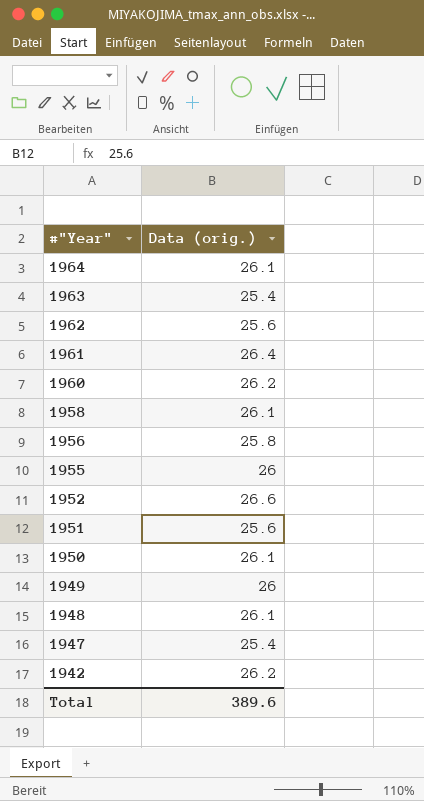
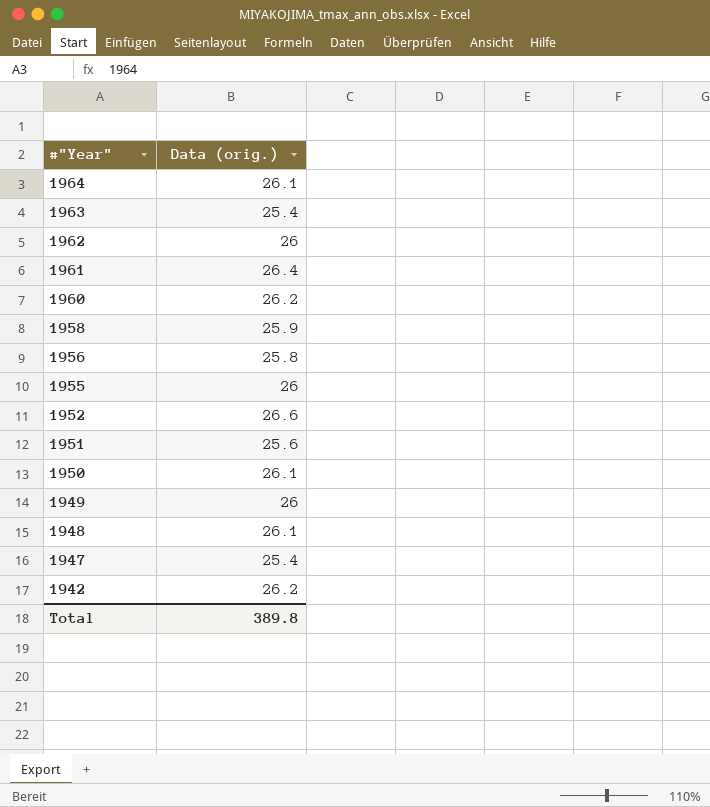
1962 | Data (orig.): 25.6 -> 26
1958 | Data (orig.): 26.1 -> 25.9
Total | Data (orig.): 389.6 -> 389.8

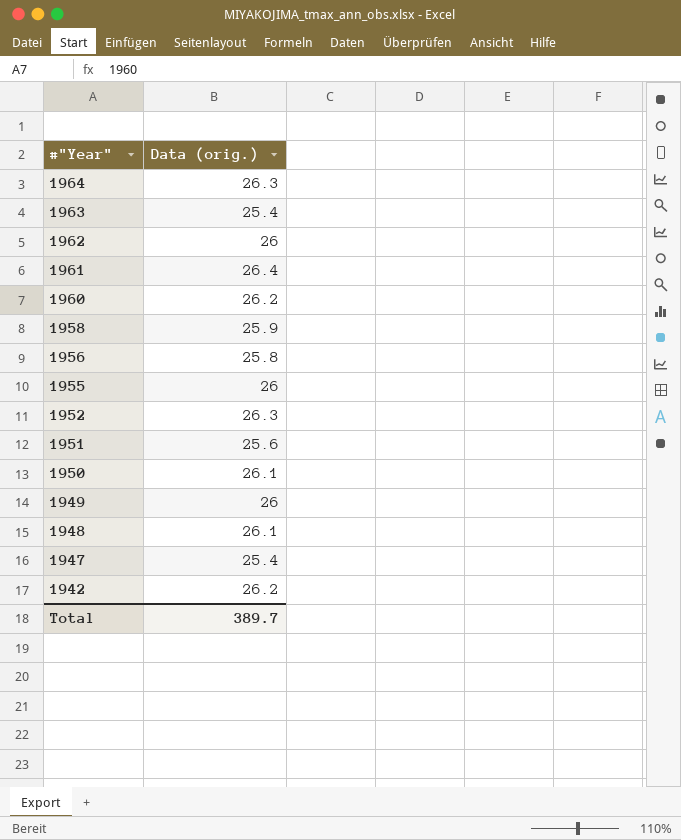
1964 | Data (orig.): 26.1 -> 26.3
1952 | Data (orig.): 26.6 -> 26.3
Total | Data (orig.): 389.8 -> 389.7

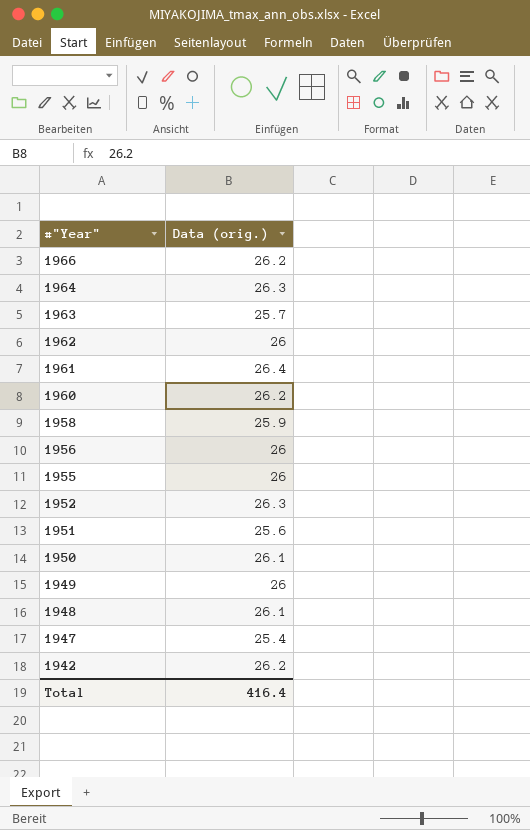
row 1966: none -> 26.2
1963 | Data (orig.): 25.4 -> 25.7
1956 | Data (orig.): 25.8 -> 26
Total | Data (orig.): 389.7 -> 416.4

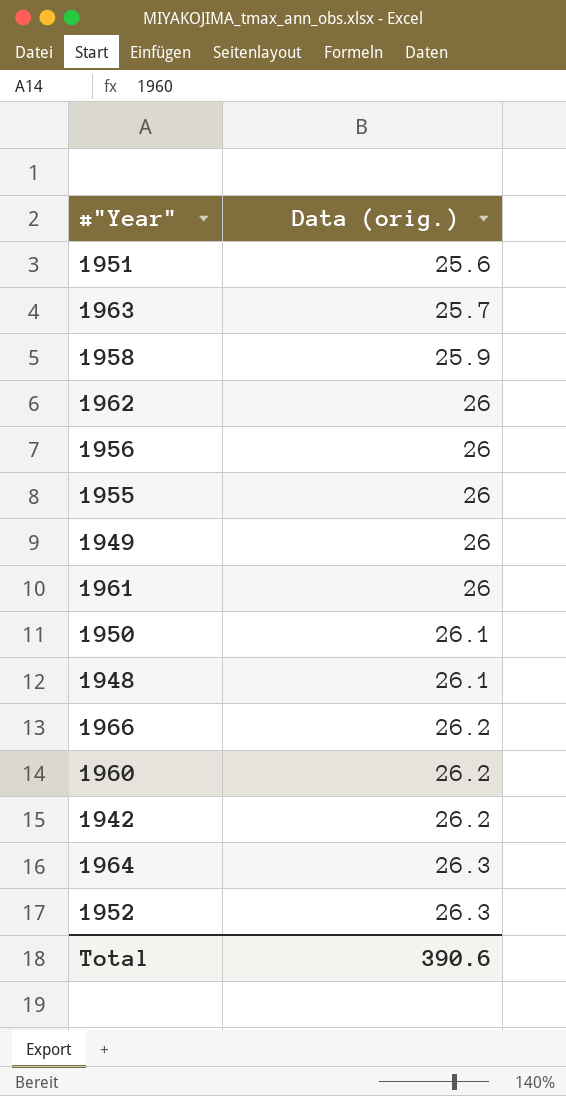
row order: #"Year" descending -> Data (orig.) ascending
row 1947: 25.4 -> none
1961 | Data (orig.): 26.4 -> 26
Total | Data (orig.): 416.4 -> 390.6

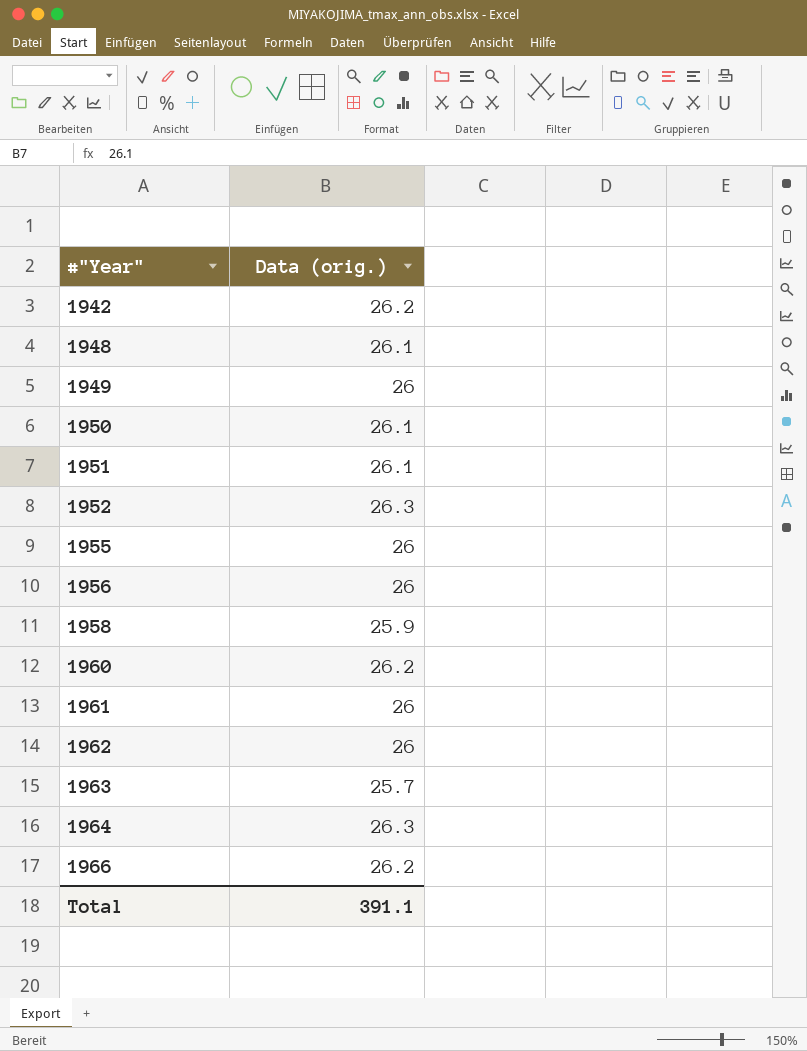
row order: Data (orig.) ascending -> #"Year" ascending
1951 | Data (orig.): 25.6 -> 26.1
Total | Data (orig.): 390.6 -> 391.1

